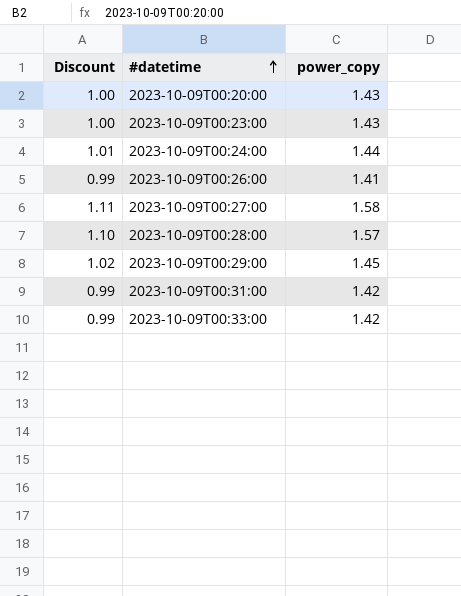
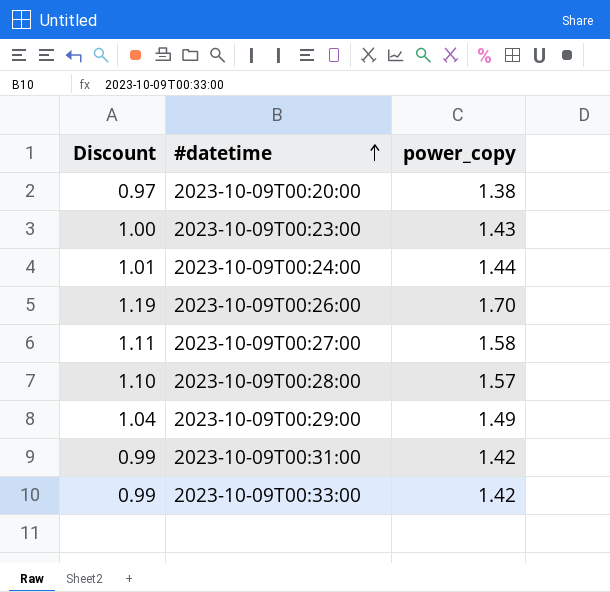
2023-10-09T00:20:00 | Discount: 1.00 -> 0.97
2023-10-09T00:20:00 | power_copy: 1.43 -> 1.38
2023-10-09T00:26:00 | Discount: 0.99 -> 1.19
2023-10-09T00:26:00 | power_copy: 1.41 -> 1.70
2023-10-09T00:29:00 | Discount: 1.02 -> 1.04
2023-10-09T00:29:00 | power_copy: 1.45 -> 1.49

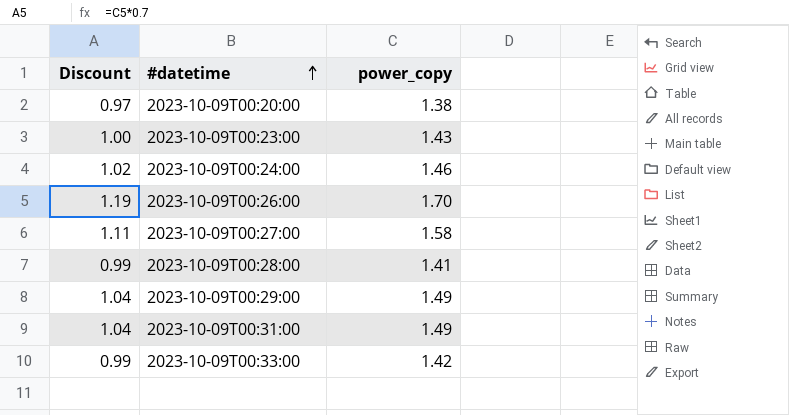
2023-10-09T00:24:00 | Discount: 1.01 -> 1.02
2023-10-09T00:24:00 | power_copy: 1.44 -> 1.46
2023-10-09T00:28:00 | Discount: 1.10 -> 0.99
2023-10-09T00:28:00 | power_copy: 1.57 -> 1.41
2023-10-09T00:31:00 | Discount: 0.99 -> 1.04
2023-10-09T00:31:00 | power_copy: 1.42 -> 1.49

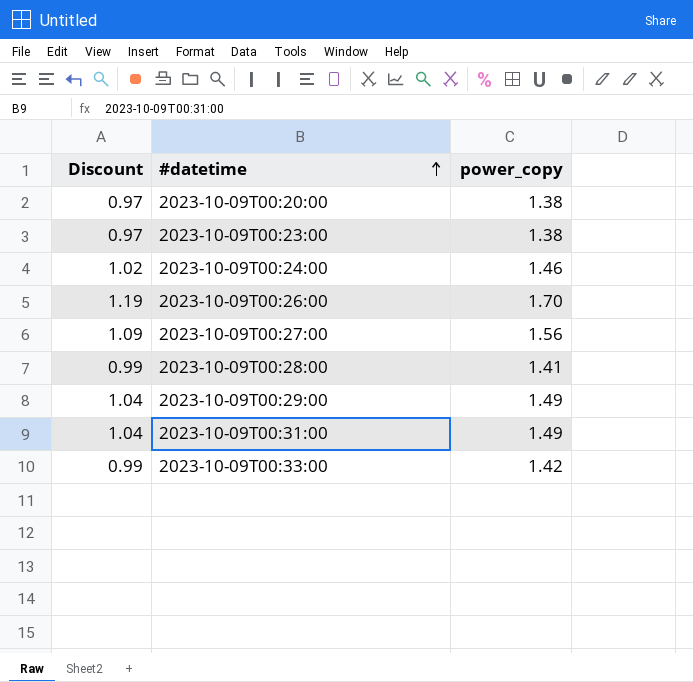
2023-10-09T00:23:00 | Discount: 1.00 -> 0.97
2023-10-09T00:23:00 | power_copy: 1.43 -> 1.38
2023-10-09T00:27:00 | Discount: 1.11 -> 1.09
2023-10-09T00:27:00 | power_copy: 1.58 -> 1.56

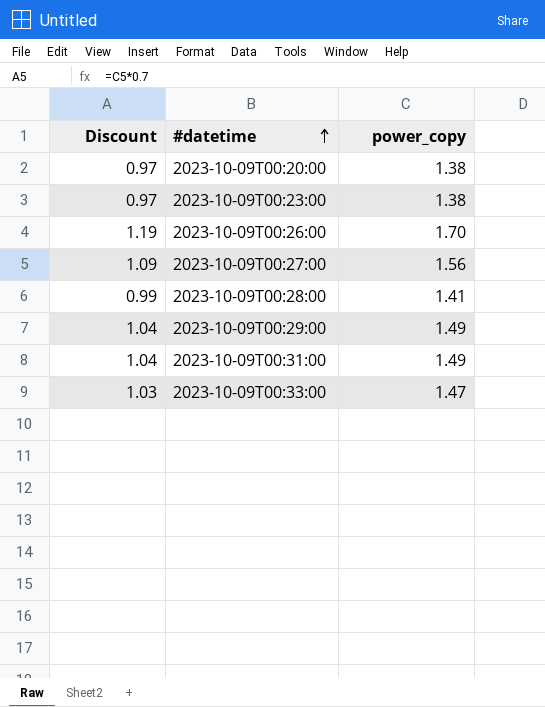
row 2023-10-09T00:24:00: 1.02 | 1.46 -> none
2023-10-09T00:33:00 | Discount: 0.99 -> 1.03
2023-10-09T00:33:00 | power_copy: 1.42 -> 1.47

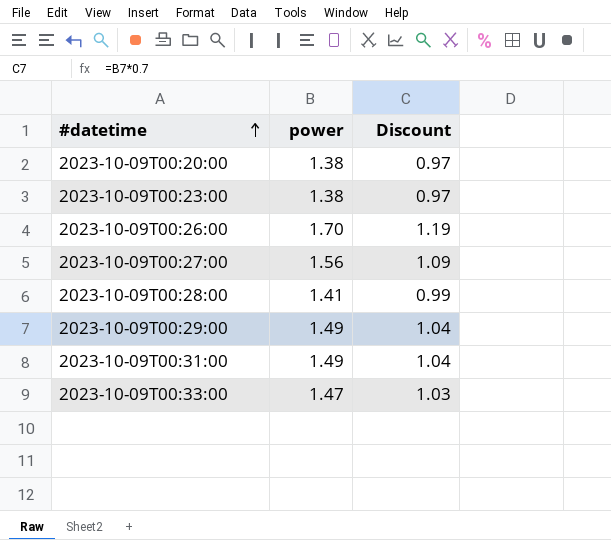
column name: power_copy -> power
column Discount | position: 1 -> 3

